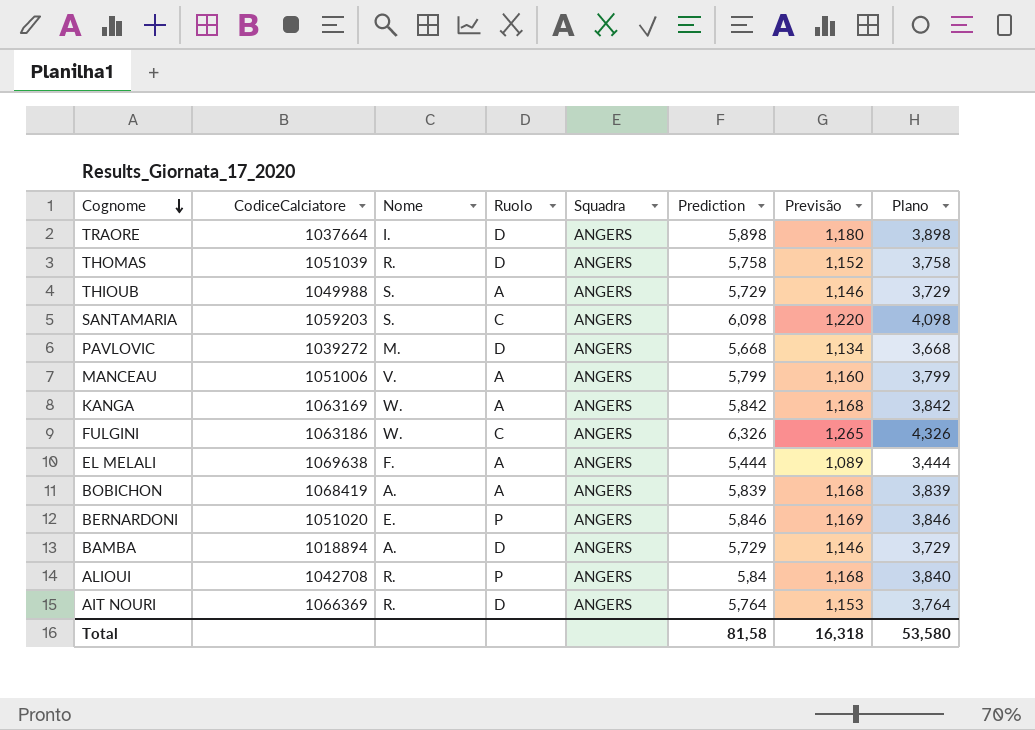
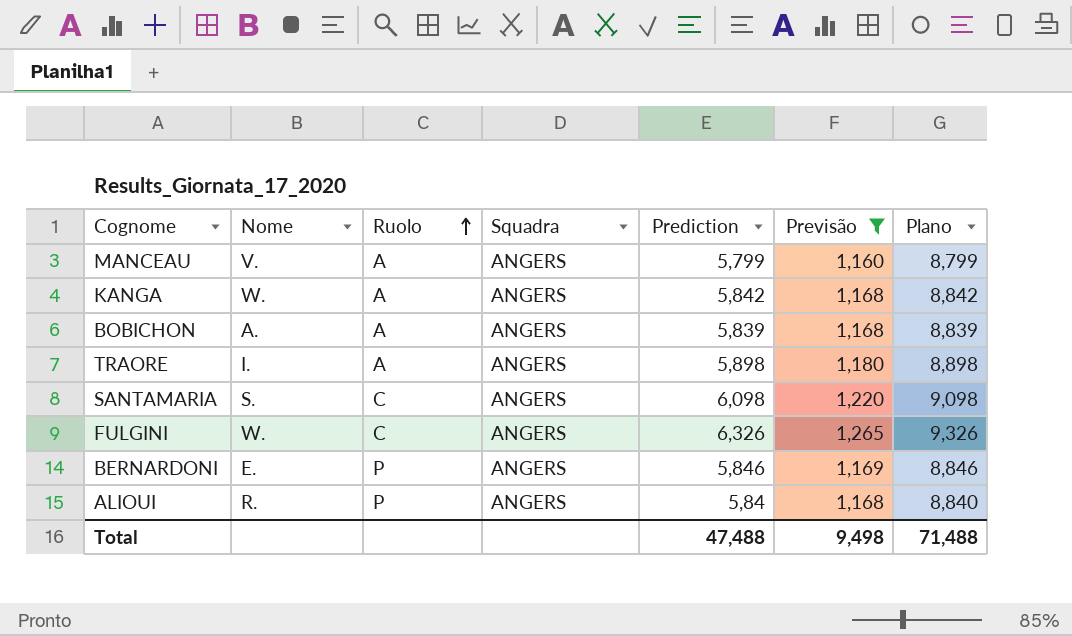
filter: none -> Previsão >= 1,160
row order: Cognome descending -> Ruolo ascending
column CodiceCalciatore | position: 2 -> none
column Plano | formula: [Prediction] - 2 -> [Prediction] + 3
TRAORE | Ruolo: D -> A
Total | Prediction: 81,58 -> 47,488
Total | Previsão: 16,318 -> 9,498
Total | Plano: 53,580 -> 71,488

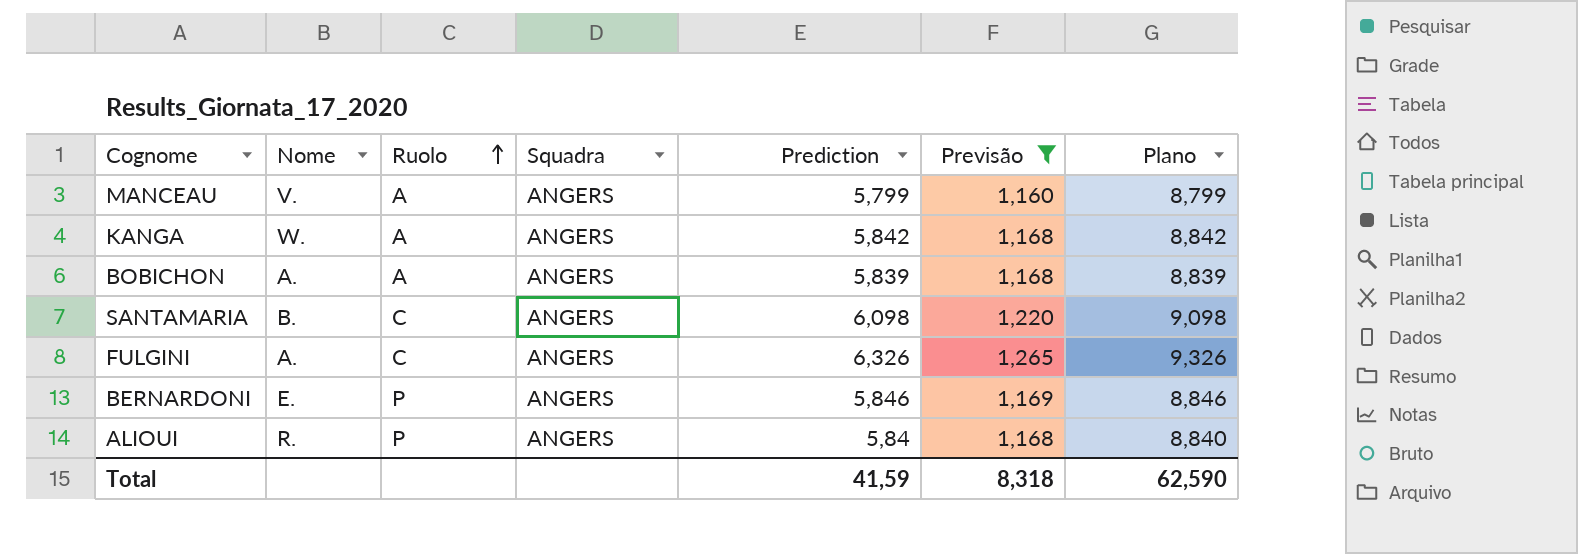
row TRAORE: I. | A | ANGERS | 5,898 | 1,180 | 8,898 -> none
SANTAMARIA | Nome: S. -> B.
FULGINI | Nome: W. -> A.
Total | Prediction: 47,488 -> 41,59
Total | Previsão: 9,498 -> 8,318
Total | Plano: 71,488 -> 62,590

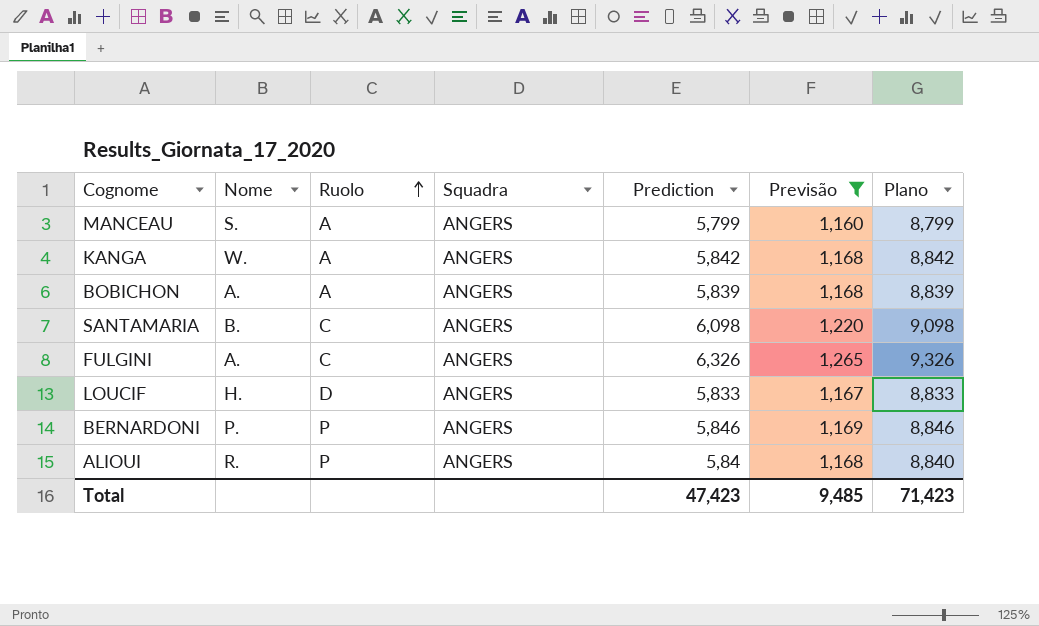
MANCEAU | Nome: V. -> S.
row LOUCIF: none -> H. | D | ANGERS | 5,833 | 1,167 | 8,833
BERNARDONI | Nome: E. -> P.
Total | Prediction: 41,59 -> 47,423
Total | Previsão: 8,318 -> 9,485
Total | Plano: 62,590 -> 71,423

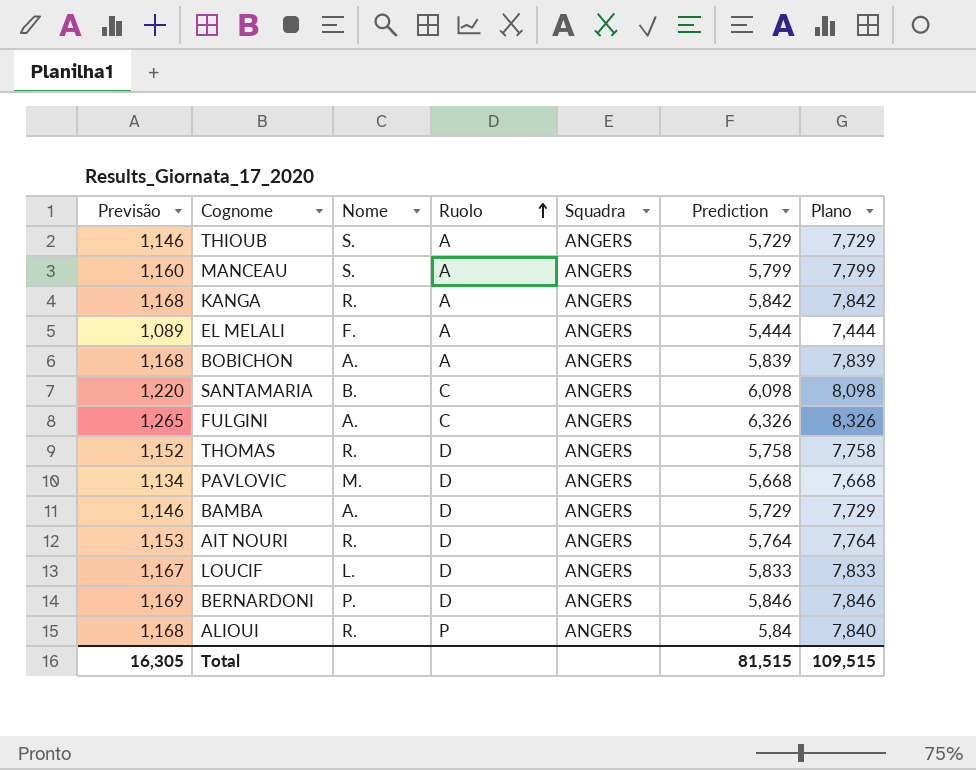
filter: Previsão >= 1,160 -> none
column Previsão | position: 6 -> 1
column Plano | formula: [Prediction] + 3 -> [Prediction] + 2
KANGA | Nome: W. -> R.
LOUCIF | Nome: H. -> L.
BERNARDONI | Ruolo: P -> D
Total | Previsão: 9,485 -> 16,305
Total | Prediction: 47,423 -> 81,515
Total | Plano: 71,423 -> 109,515

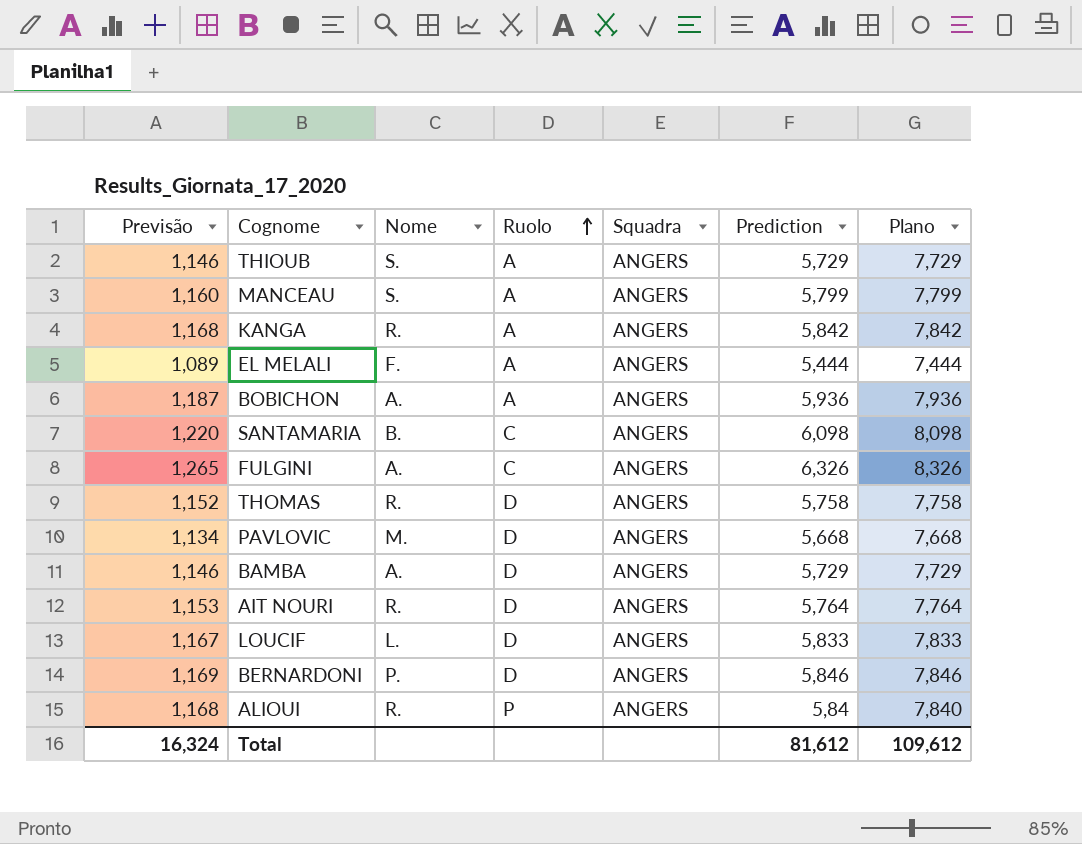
BOBICHON | Previsão: 1,168 -> 1,187
BOBICHON | Prediction: 5,839 -> 5,936
BOBICHON | Plano: 7,839 -> 7,936
Total | Previsão: 16,305 -> 16,324
Total | Prediction: 81,515 -> 81,612
Total | Plano: 109,515 -> 109,612

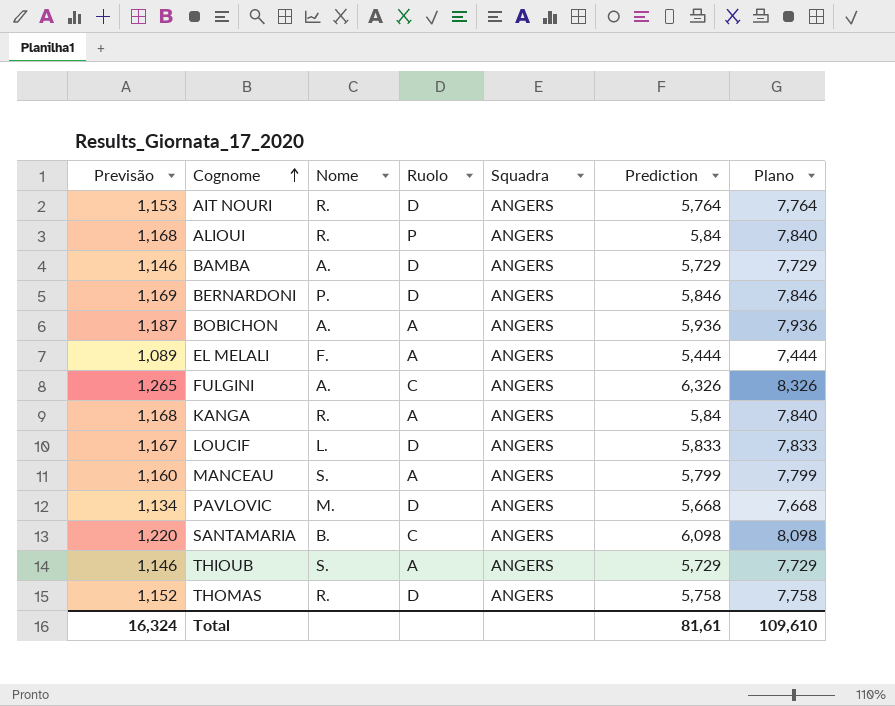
row order: Ruolo ascending -> Cognome ascending
KANGA | Prediction: 5,842 -> 5,84
KANGA | Plano: 7,842 -> 7,840
Total | Prediction: 81,612 -> 81,61
Total | Plano: 109,612 -> 109,610

